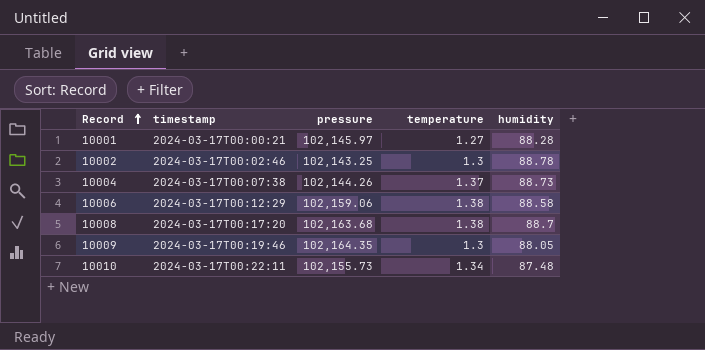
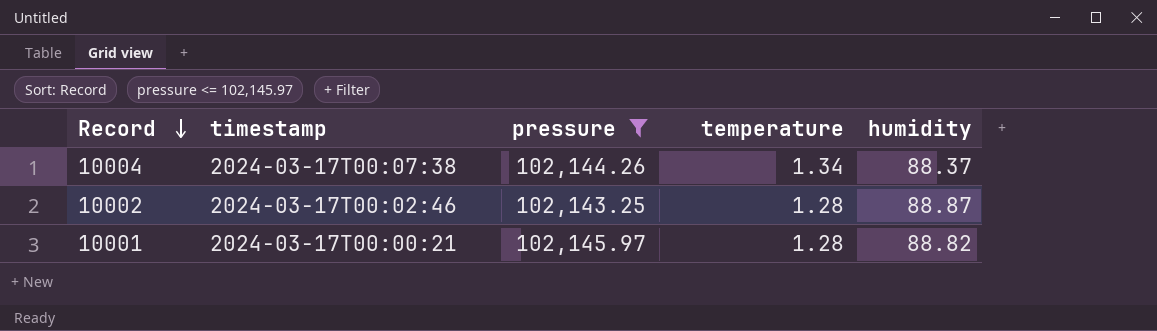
filter: none -> pressure <= 102,145.97
row order: Record ascending -> Record descending
10004 | temperature: 1.37 -> 1.34
10004 | humidity: 88.73 -> 88.37
10002 | temperature: 1.3 -> 1.28
10002 | humidity: 88.78 -> 88.87
10001 | temperature: 1.27 -> 1.28
10001 | humidity: 88.28 -> 88.82

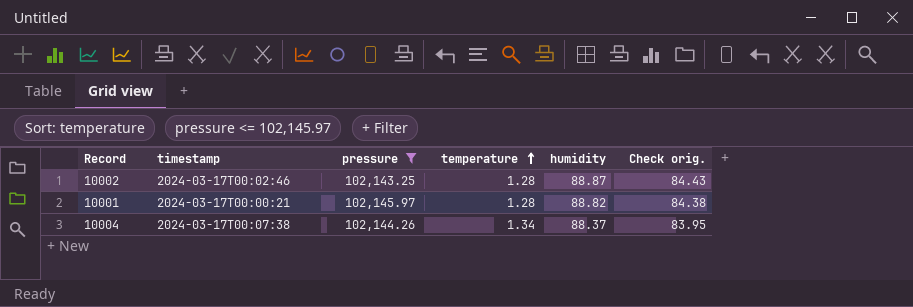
row order: Record descending -> temperature ascending
column Check orig. | formula: none -> [humidity] * 0.95

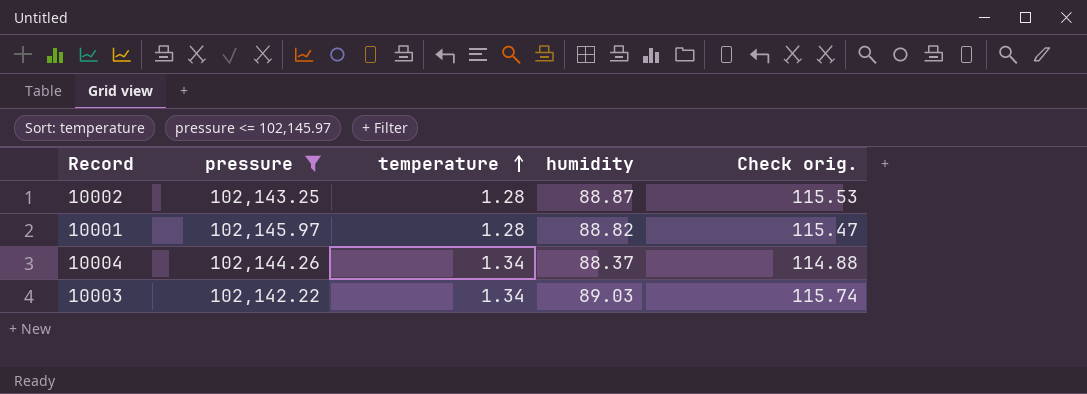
column timestamp | position: 2 -> none
column Check orig. | formula: [humidity] * 0.95 -> [humidity] * 1.3
row 10003: none -> 102,142.22 | 1.34 | 89.03 | 115.74

